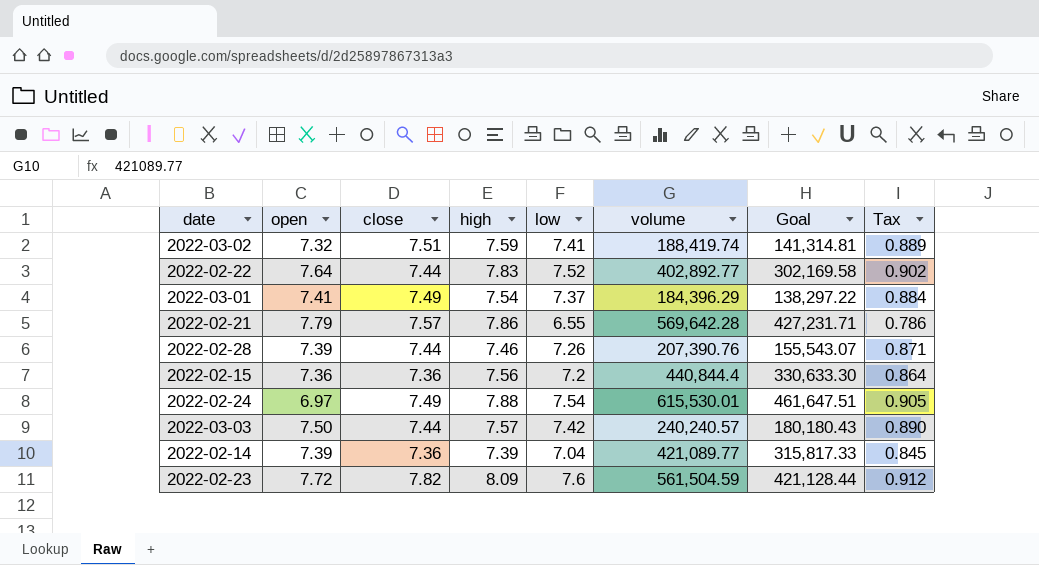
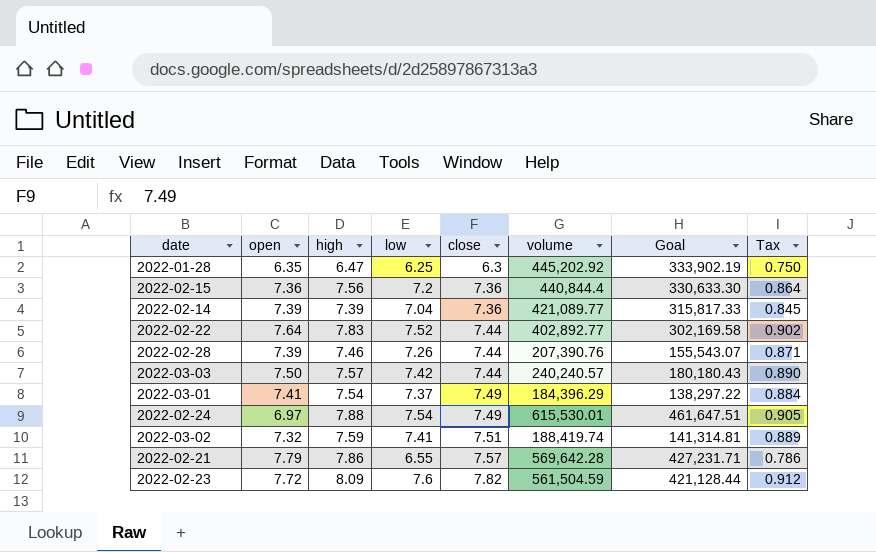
row order: none -> close ascending
column close | position: 3 -> 5
row 2022-01-28: none -> 6.35 | 6.47 | 6.25 | 6.3 | 445,202.92 | 333,902.19 | 0.750

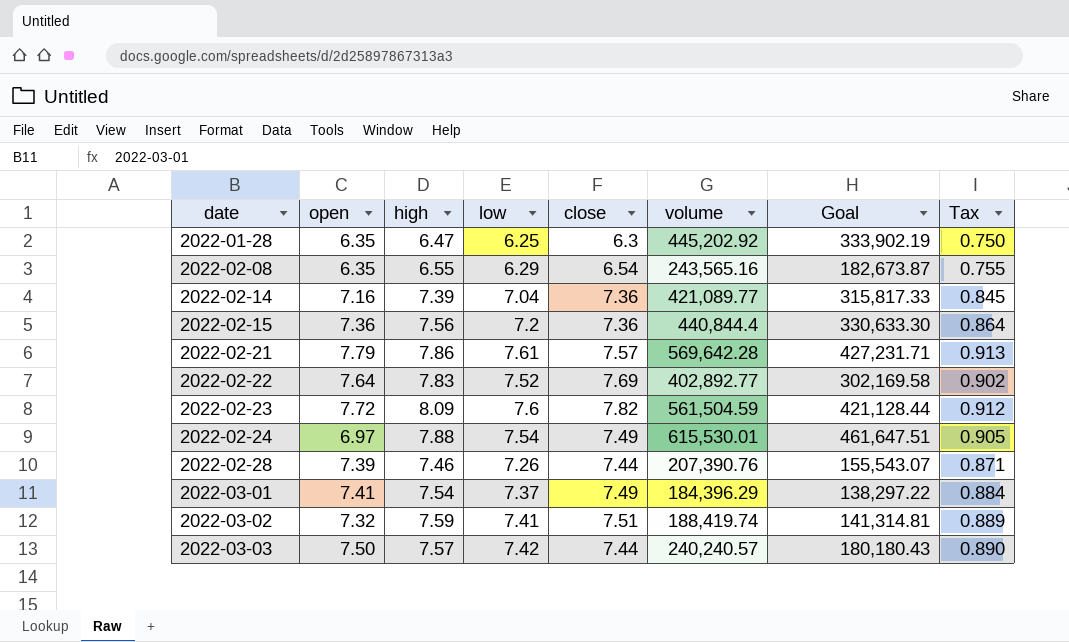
row order: close ascending -> date ascending
row 2022-02-08: none -> 6.35 | 6.55 | 6.29 | 6.54 | 243,565.16 | 182,673.87 | 0.755
2022-02-14 | open: 7.39 -> 7.16
2022-02-21 | low: 6.55 -> 7.61
2022-02-21 | Tax: 0.786 -> 0.913
2022-02-22 | close: 7.44 -> 7.69

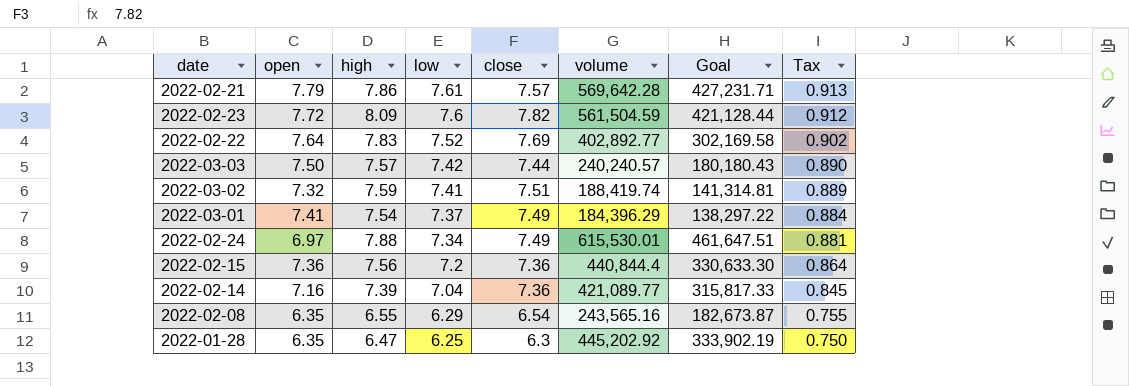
row order: date ascending -> low descending
row 2022-02-28: 7.39 | 7.46 | 7.26 | 7.44 | 207,390.76 | 155,543.07 | 0.871 -> none
2022-02-24 | low: 7.54 -> 7.34
2022-02-24 | Tax: 0.905 -> 0.881

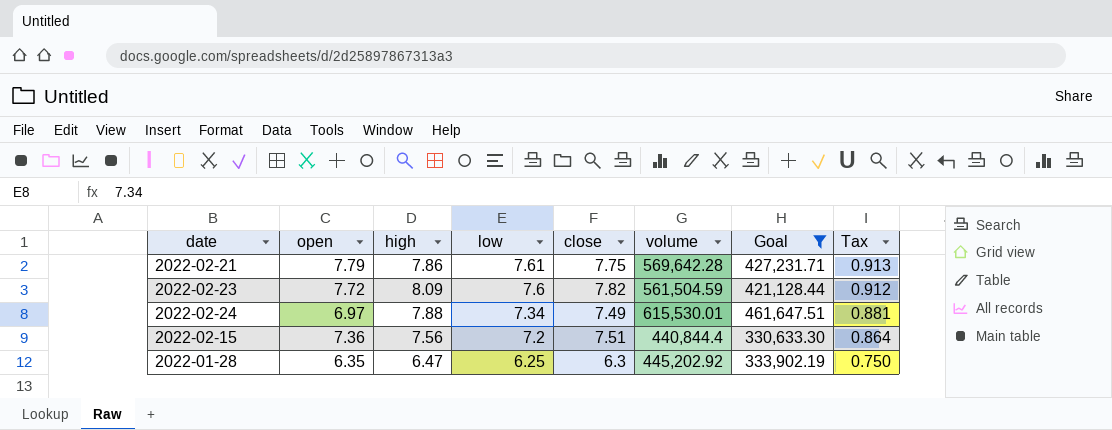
filter: none -> Goal >= 330,633.30
2022-02-21 | close: 7.57 -> 7.75
2022-02-15 | close: 7.36 -> 7.51

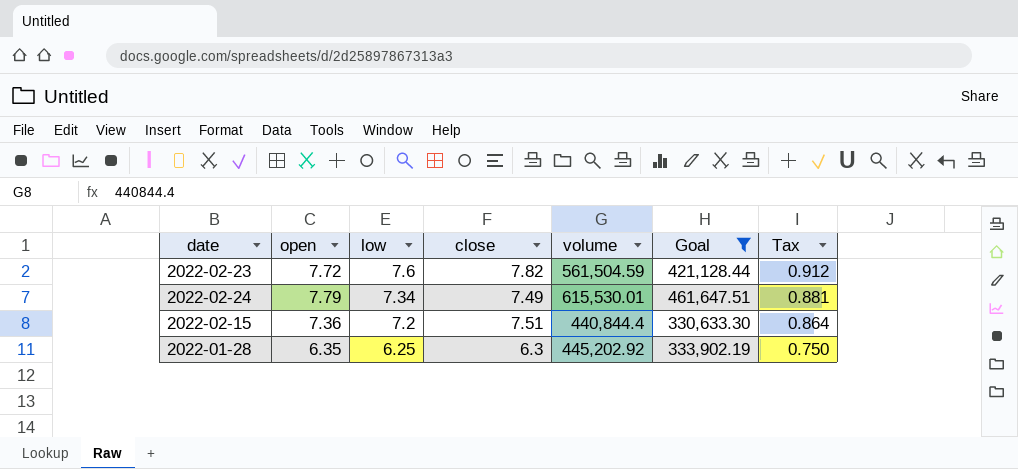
column high | position: 3 -> none
row 2022-02-21: 7.79 | 7.86 | 7.61 | 7.75 | 569,642.28 | 427,231.71 | 0.913 -> none
2022-02-24 | open: 6.97 -> 7.79

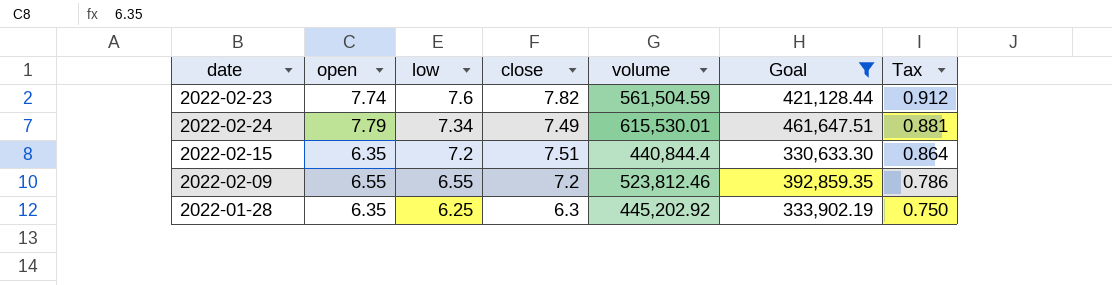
2022-02-23 | open: 7.72 -> 7.74
2022-02-15 | open: 7.36 -> 6.35
row 2022-02-09: none -> 6.55 | 6.55 | 7.2 | 523,812.46 | 392,859.35 | 0.786

